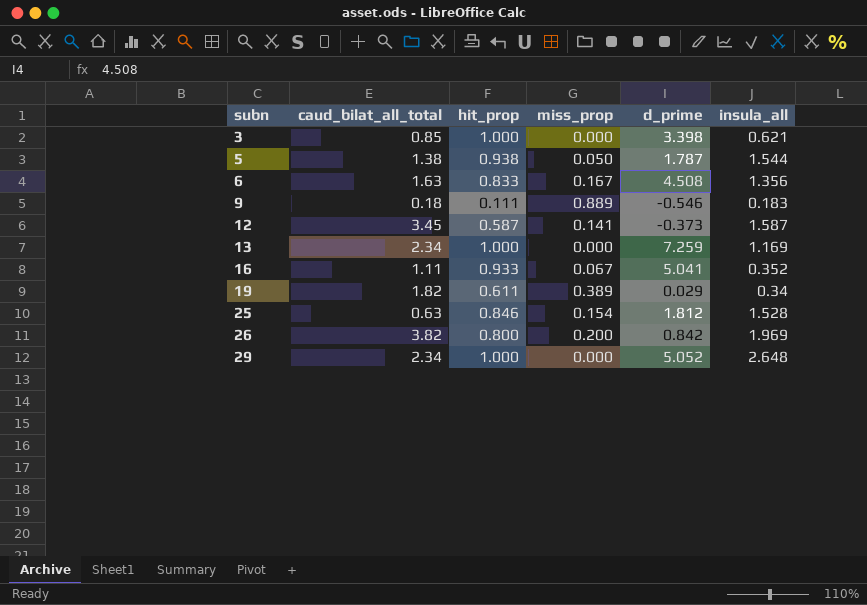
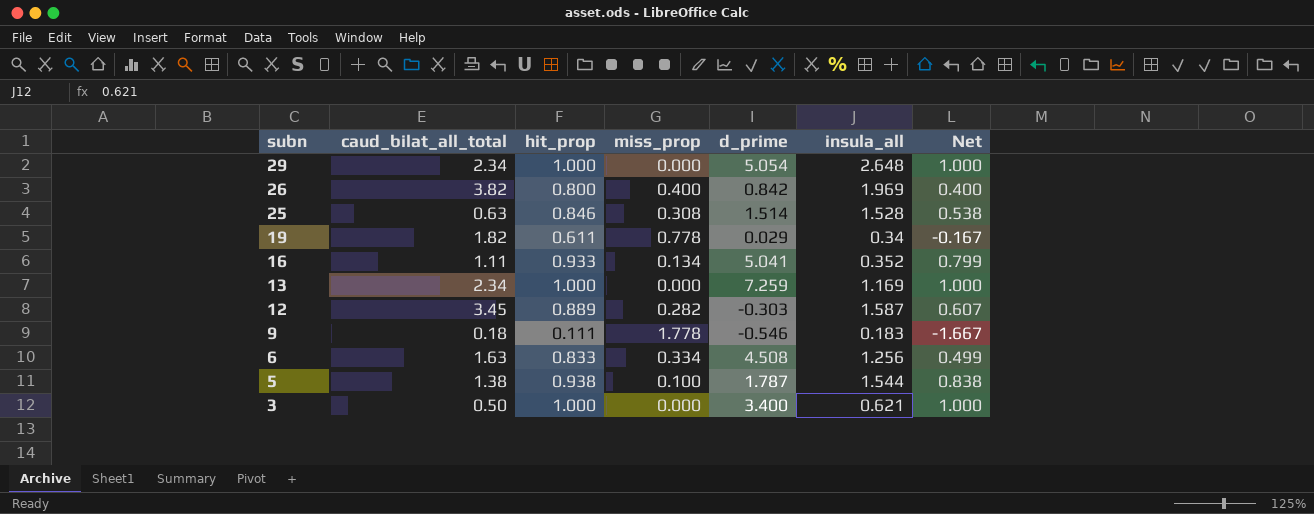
row order: subn ascending -> subn descending
column Net | formula: none -> [hit_prop] - [miss_prop]
29 | d_prime: 5.052 -> 5.054
26 | miss_prop: 0.200 -> 0.400
25 | miss_prop: 0.154 -> 0.308
25 | d_prime: 1.812 -> 1.514
19 | miss_prop: 0.389 -> 0.778
16 | miss_prop: 0.067 -> 0.134
12 | hit_prop: 0.587 -> 0.889
12 | miss_prop: 0.141 -> 0.282
12 | d_prime: -0.373 -> -0.303
9 | miss_prop: 0.889 -> 1.778
6 | miss_prop: 0.167 -> 0.334
6 | insula_all: 1.356 -> 1.256
5 | miss_prop: 0.050 -> 0.100
3 | caud_bilat_all_total: 0.85 -> 0.50
3 | d_prime: 3.398 -> 3.400

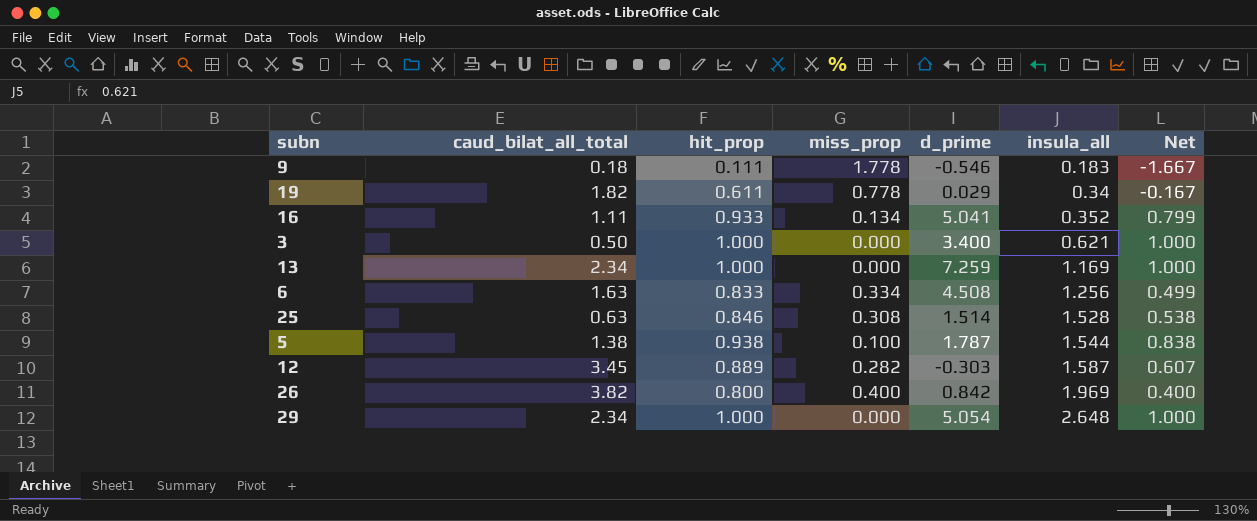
row order: subn descending -> insula_all ascending

